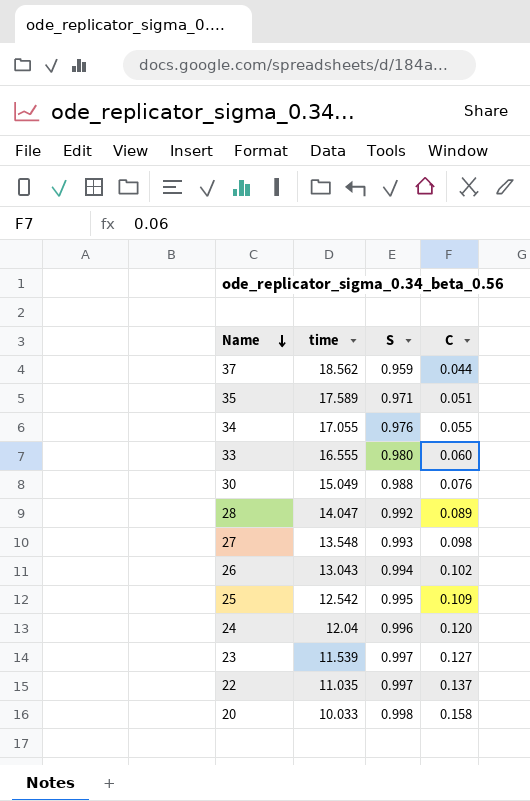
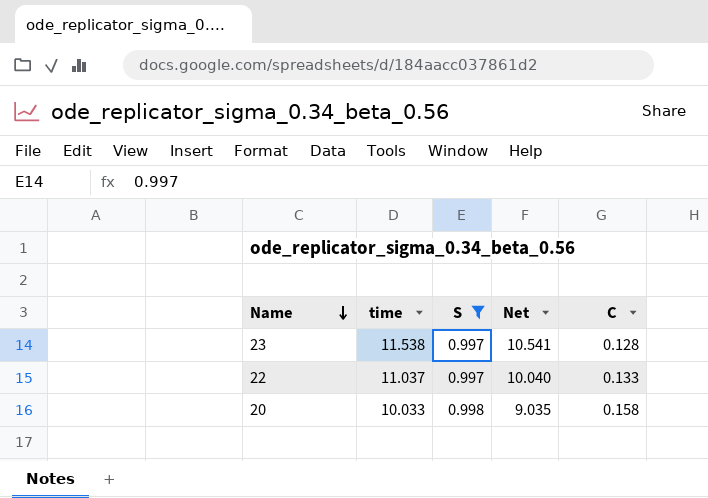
filter: none -> S >= 0.997
column Net | formula: none -> [time] - [S]
23 | time: 11.539 -> 11.538
23 | C: 0.127 -> 0.128
22 | time: 11.035 -> 11.037
22 | C: 0.137 -> 0.133

